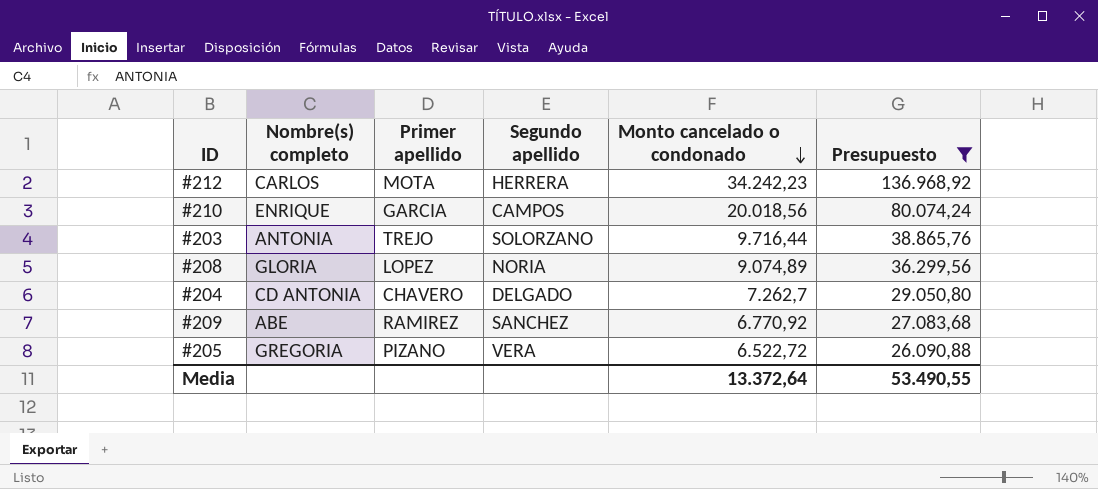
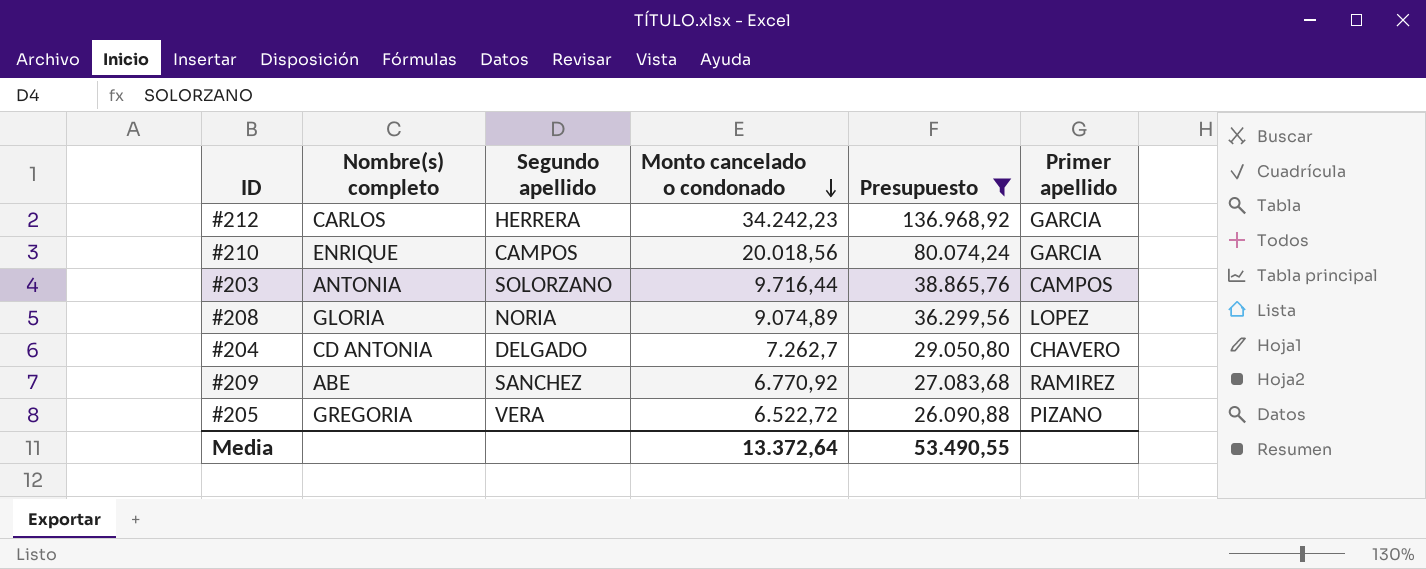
column Primer apellido | position: 3 -> 6
#212 | Primer apellido: MOTA -> GARCIA
#203 | Primer apellido: TREJO -> CAMPOS

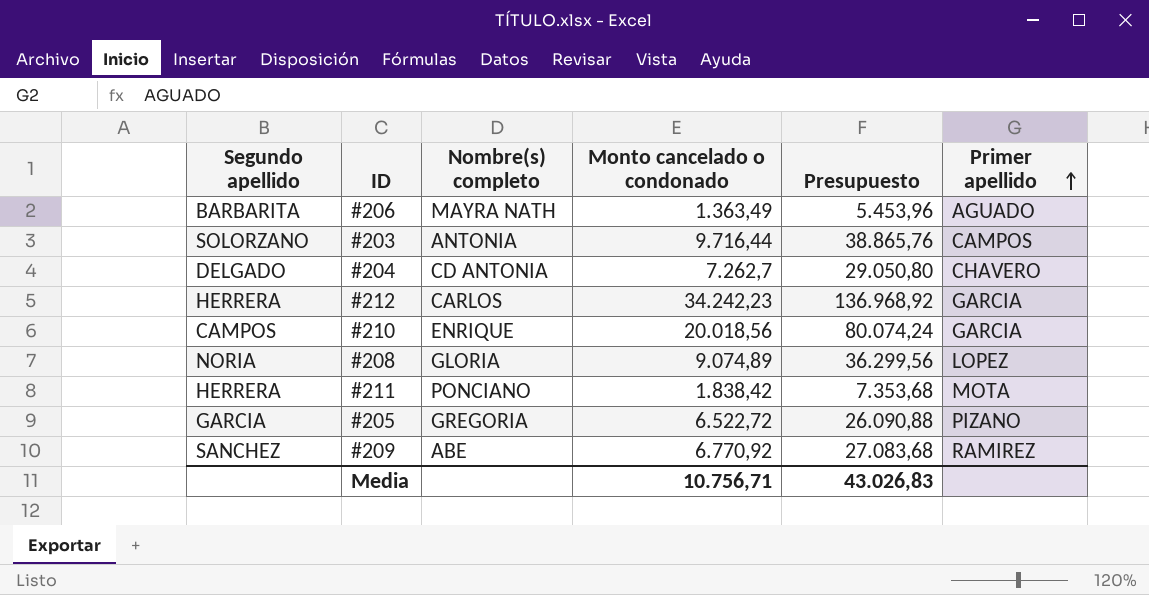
filter: Presupuesto >= 26.090,88 -> none
row order: Monto cancelado o condonado descending -> Primer apellido ascending
column Segundo apellido | position: 3 -> 1
#205 | Segundo apellido: VERA -> GARCIA
Media | Monto cancelado o condonado: 13.372,64 -> 10.756,71
Media | Presupuesto: 53.490,55 -> 43.026,83

